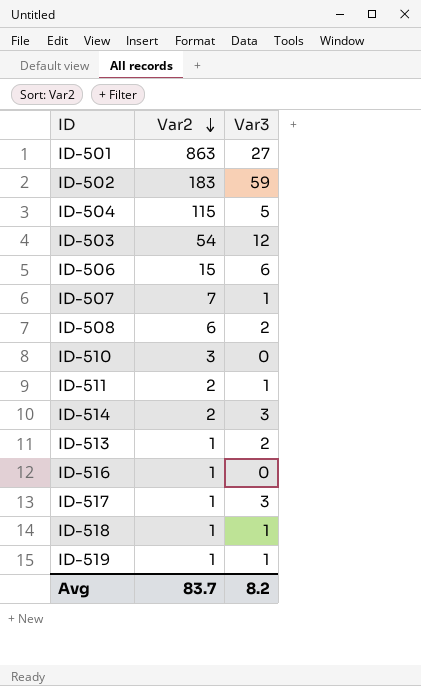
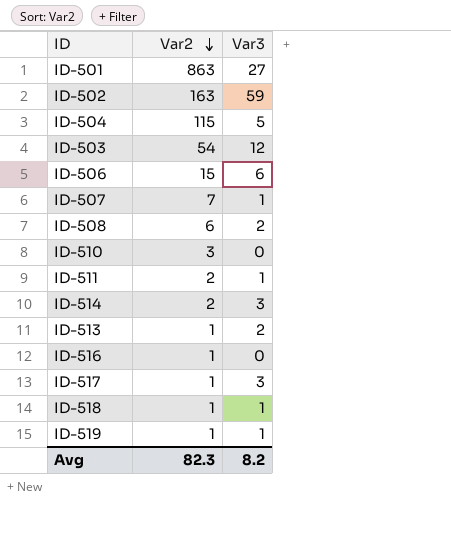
ID-502 | Var2: 183 -> 163
Avg | Var2: 83.7 -> 82.3

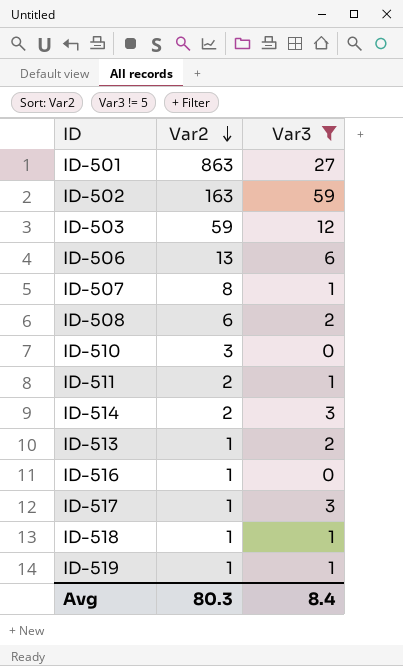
filter: none -> Var3 != 5
ID-503 | Var2: 54 -> 59
ID-506 | Var2: 15 -> 13
ID-507 | Var2: 7 -> 8
Avg | Var2: 82.3 -> 80.3
Avg | Var3: 8.2 -> 8.4

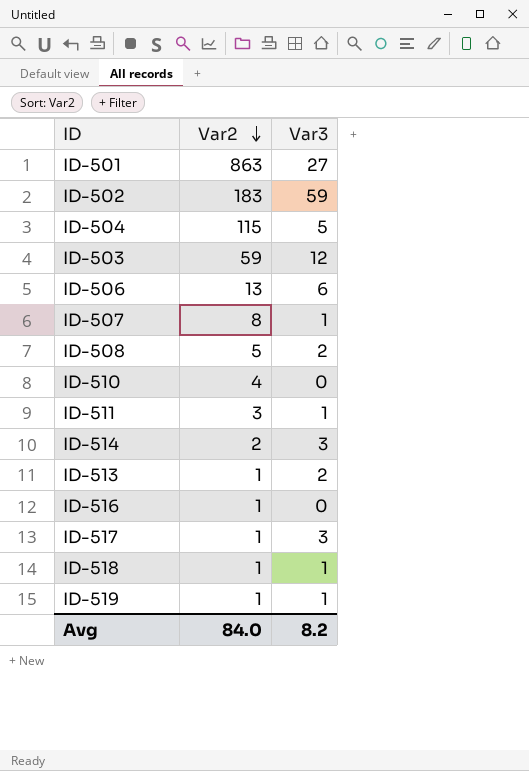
filter: Var3 != 5 -> none
ID-502 | Var2: 163 -> 183
ID-508 | Var2: 6 -> 5
ID-510 | Var2: 3 -> 4
ID-511 | Var2: 2 -> 3
Avg | Var2: 80.3 -> 84.0
Avg | Var3: 8.4 -> 8.2

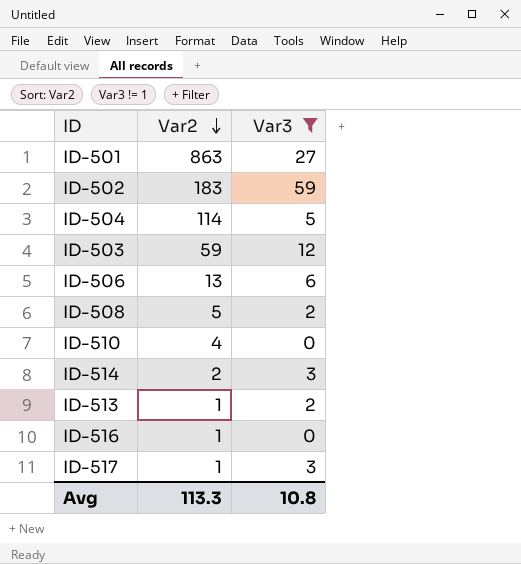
filter: none -> Var3 != 1
ID-504 | Var2: 115 -> 114
Avg | Var2: 84.0 -> 113.3
Avg | Var3: 8.2 -> 10.8

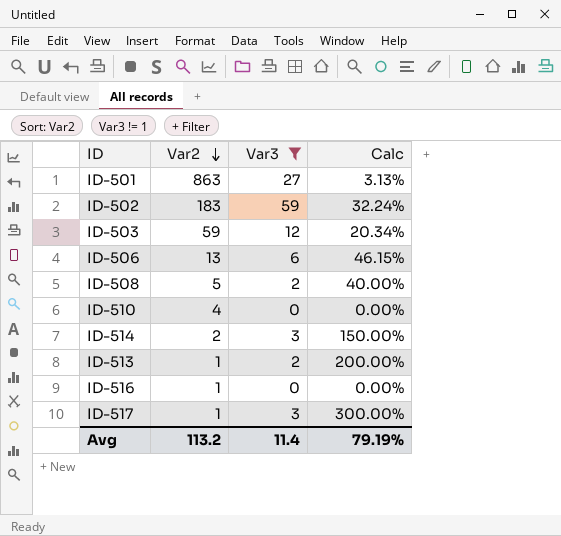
column Calc | formula: none -> [Var3] / [Var2]
row ID-504: 114 | 5 -> none
Avg | Var2: 113.3 -> 113.2
Avg | Var3: 10.8 -> 11.4

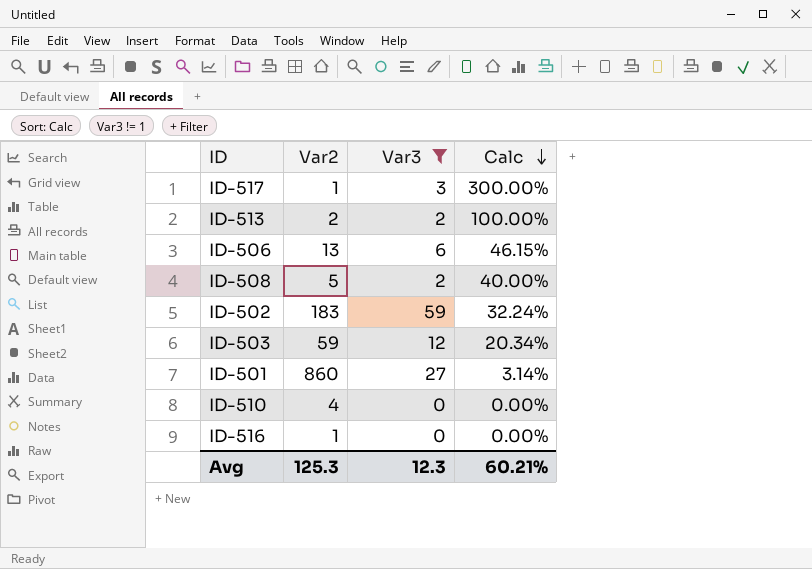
row order: Var2 descending -> Calc descending
row ID-514: 2 | 3 | 150.00% -> none
ID-513 | Var2: 1 -> 2
ID-513 | Calc: 200.00% -> 100.00%
ID-501 | Var2: 863 -> 860
ID-501 | Calc: 3.13% -> 3.14%
Avg | Var2: 113.2 -> 125.3
Avg | Var3: 11.4 -> 12.3
Avg | Calc: 79.19% -> 60.21%

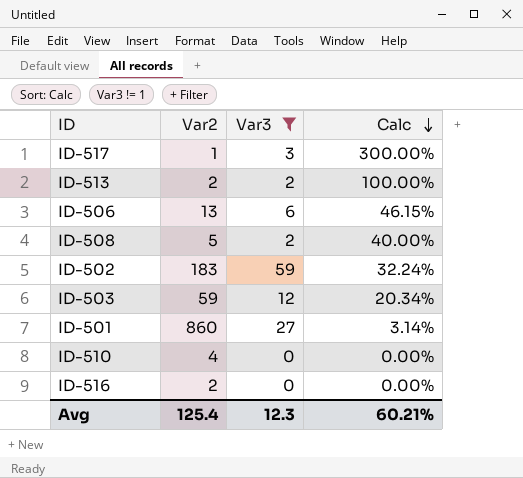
ID-516 | Var2: 1 -> 2
Avg | Var2: 125.3 -> 125.4

